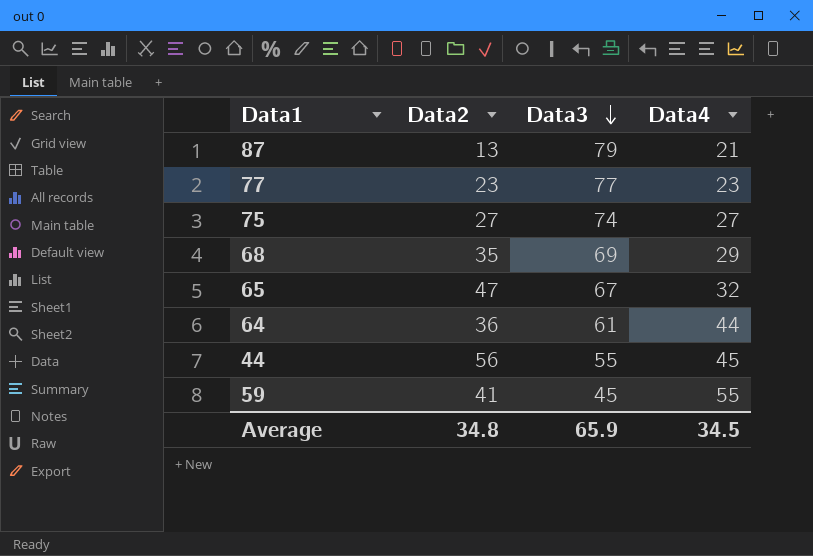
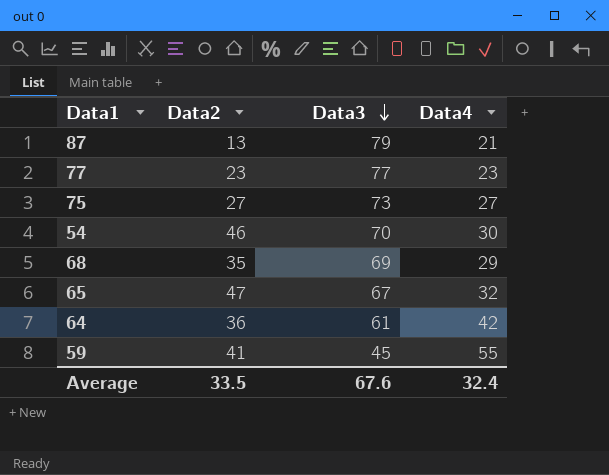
row 44: 56 | 55 | 45 -> none
75 | Data3: 74 -> 73
row 54: none -> 46 | 70 | 30
64 | Data4: 44 -> 42
Average | Data2: 34.8 -> 33.5
Average | Data3: 65.9 -> 67.6
Average | Data4: 34.5 -> 32.4

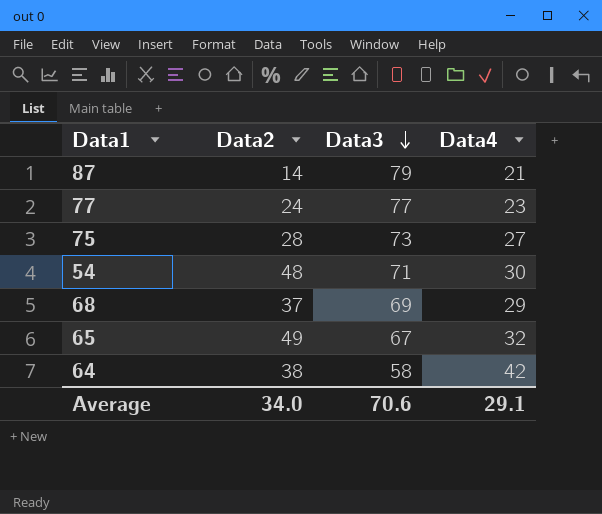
row 59: 41 | 45 | 55 -> none
87 | Data2: 13 -> 14
77 | Data2: 23 -> 24
75 | Data2: 27 -> 28
54 | Data2: 46 -> 48
54 | Data3: 70 -> 71
68 | Data2: 35 -> 37
65 | Data2: 47 -> 49
64 | Data2: 36 -> 38
64 | Data3: 61 -> 58
Average | Data2: 33.5 -> 34.0
Average | Data3: 67.6 -> 70.6
Average | Data4: 32.4 -> 29.1

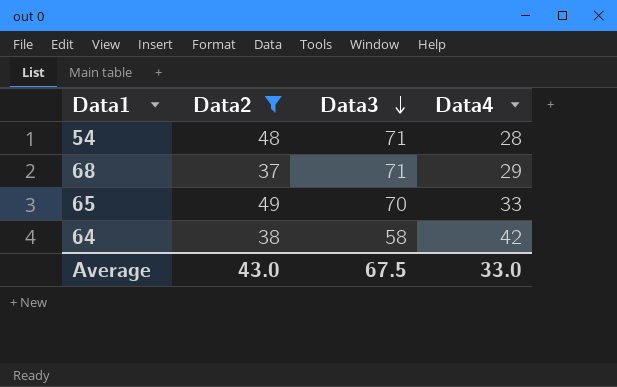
filter: none -> Data2 >= 37
54 | Data4: 30 -> 28
68 | Data3: 69 -> 71
65 | Data3: 67 -> 70
65 | Data4: 32 -> 33
Average | Data2: 34.0 -> 43.0
Average | Data3: 70.6 -> 67.5
Average | Data4: 29.1 -> 33.0

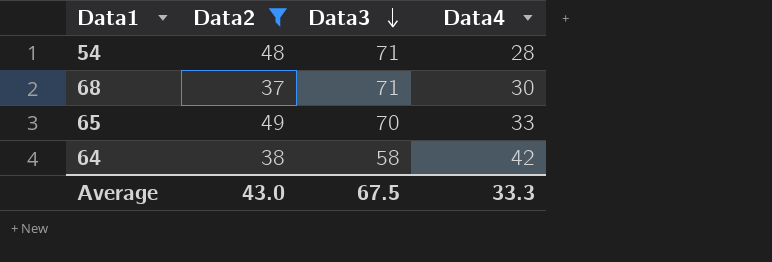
68 | Data4: 29 -> 30
Average | Data4: 33.0 -> 33.3

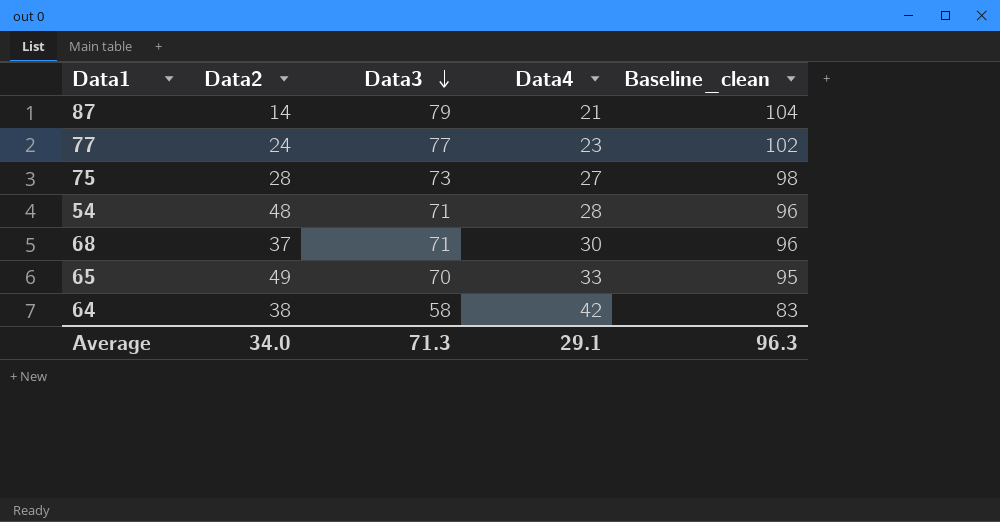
filter: Data2 >= 37 -> none
column Baseline_clean | formula: none -> [Data3] + 25
Average | Data2: 43.0 -> 34.0
Average | Data3: 67.5 -> 71.3
Average | Data4: 33.3 -> 29.1

